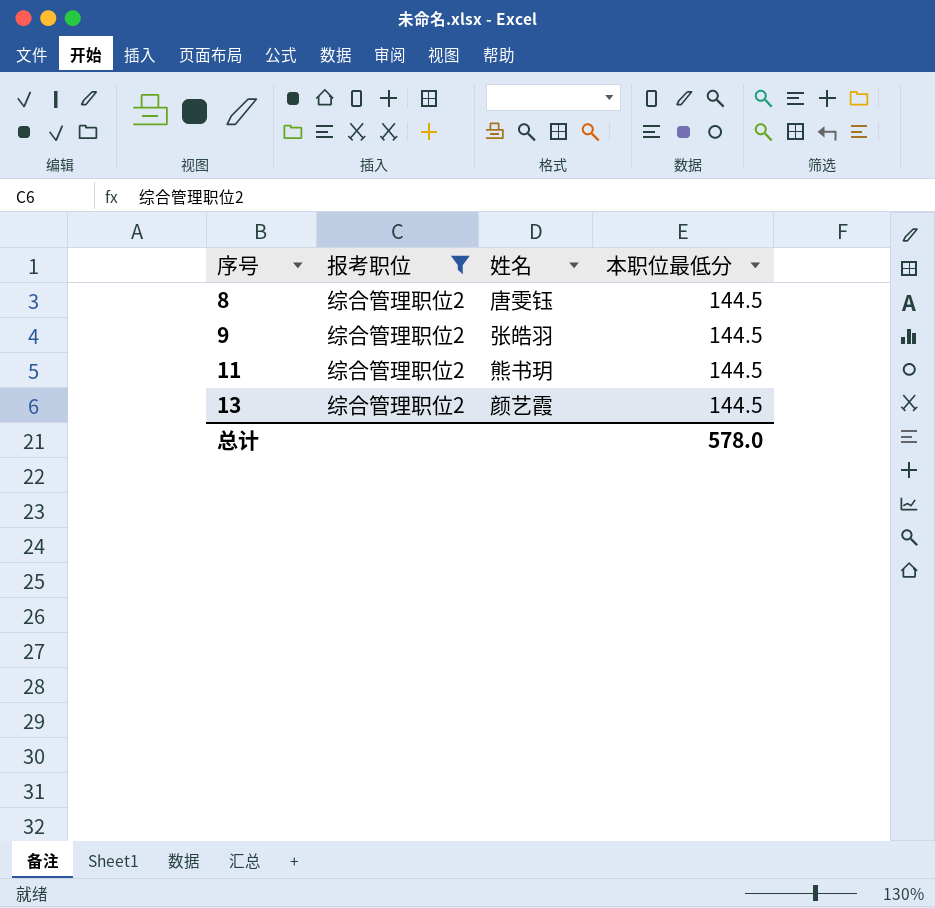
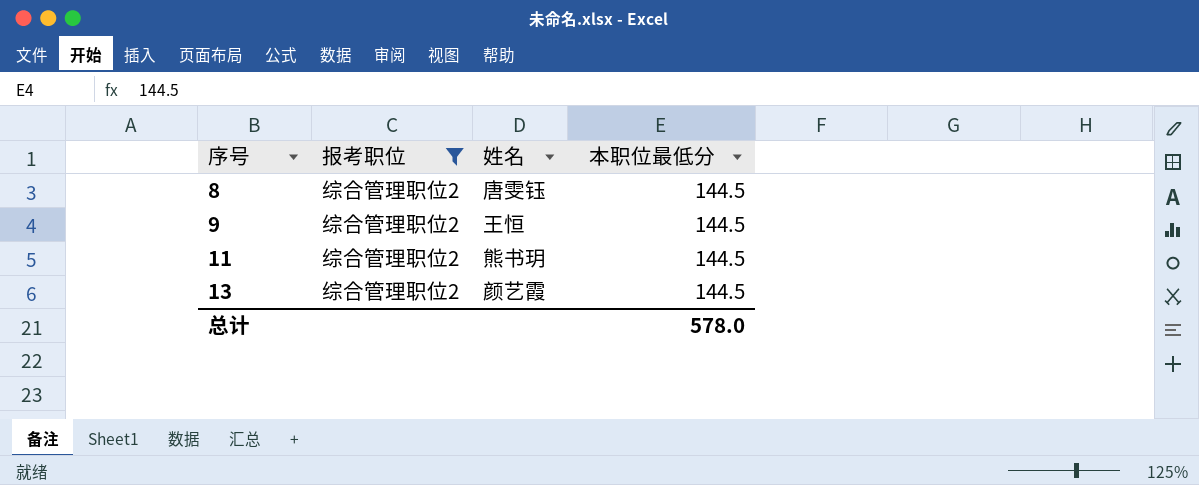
9 | 姓名: 张皓羽 -> 王恒

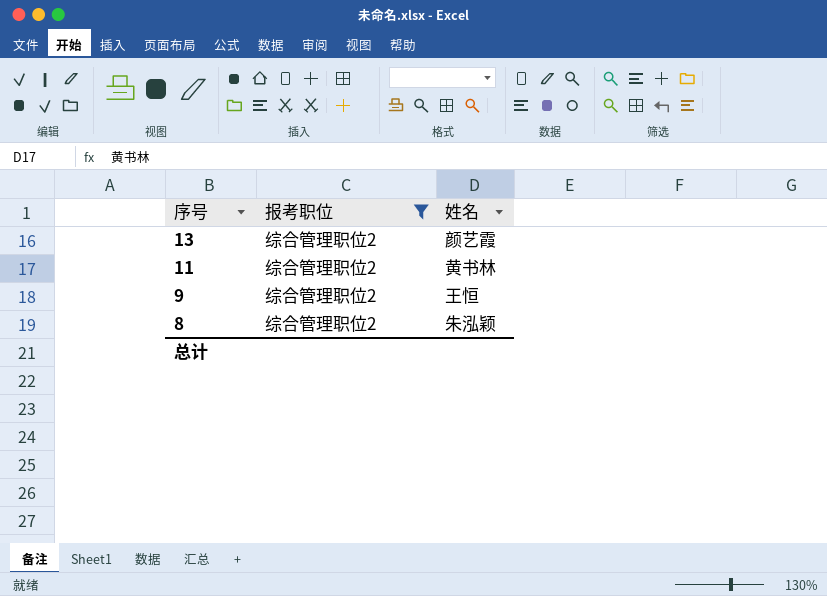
row order: 序号 ascending -> 序号 descending
column 本职位最低分 | position: 4 -> none
11 | 姓名: 熊书玥 -> 黄书林
8 | 姓名: 唐雯钰 -> 朱泓颖

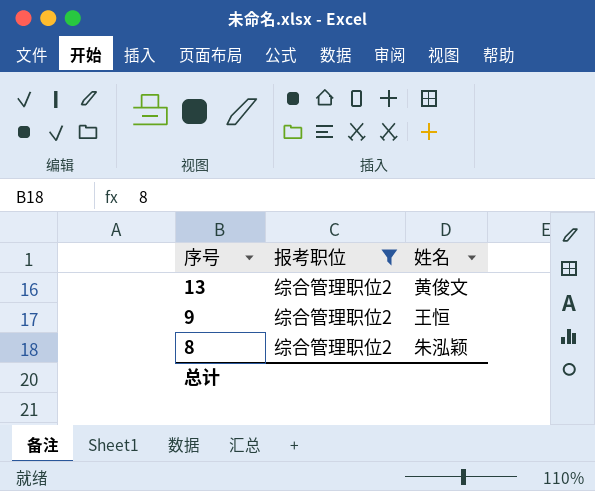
row 11: 综合管理职位2 | 黄书林 -> none
13 | 姓名: 颜艺霞 -> 黄俊文

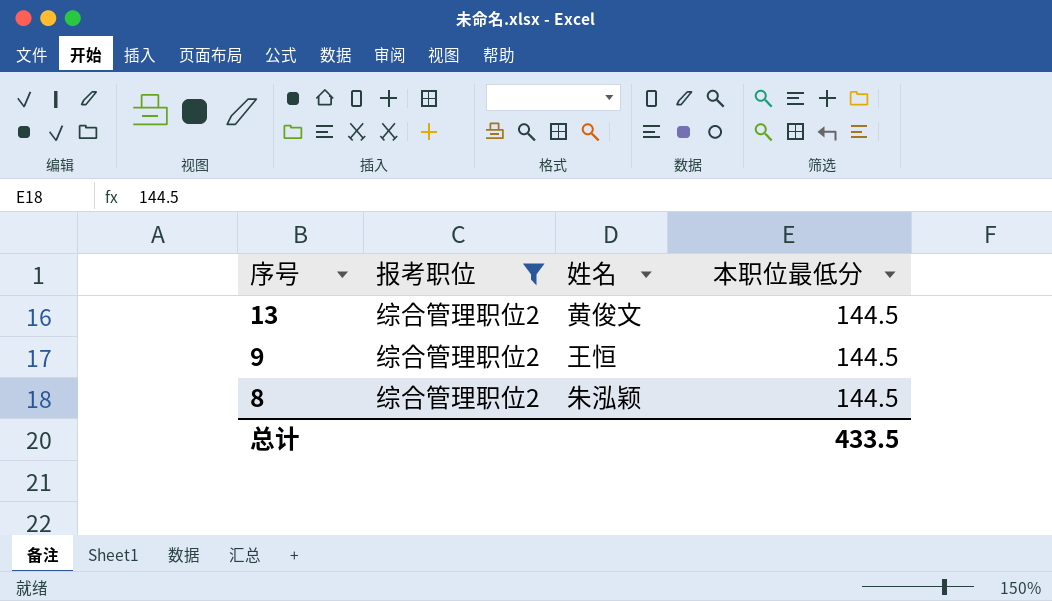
column 本职位最低分 | position: none -> 4

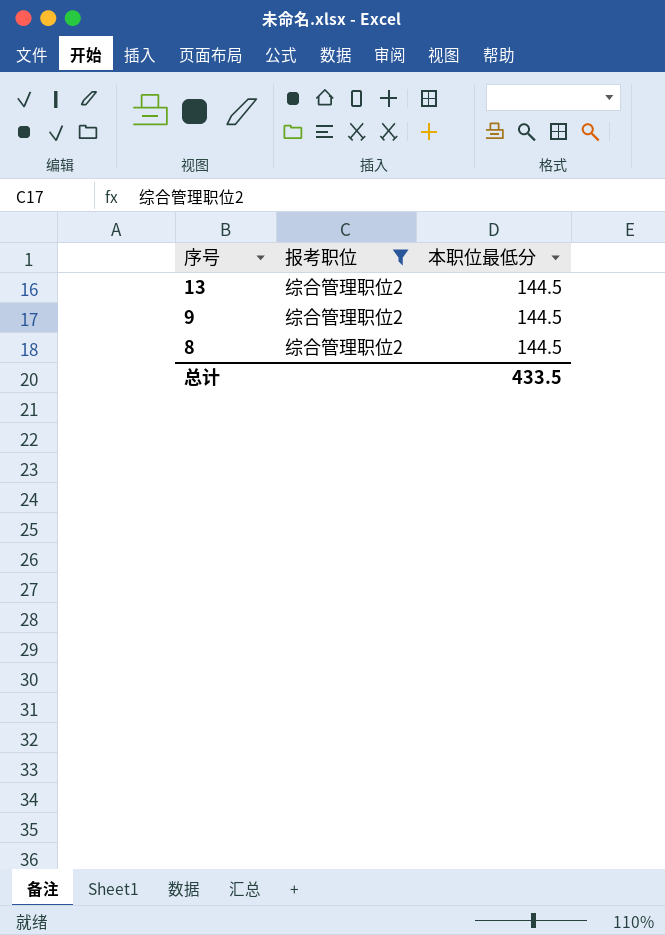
column 姓名 | position: 3 -> none

